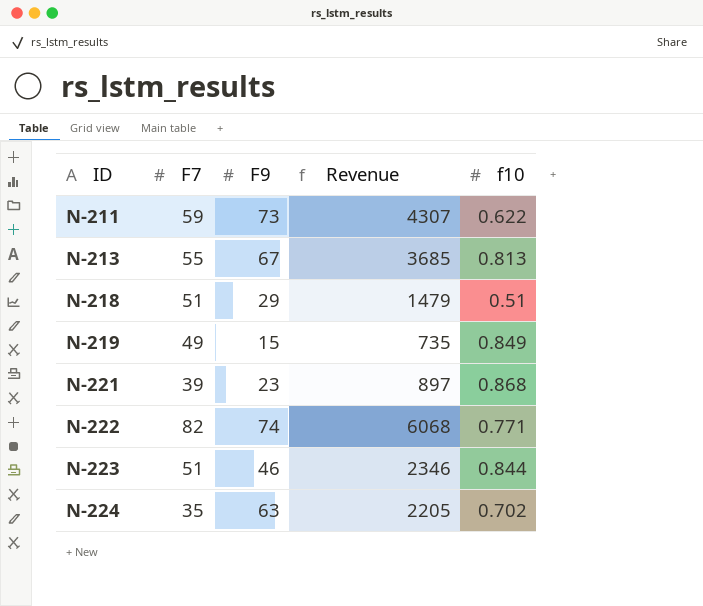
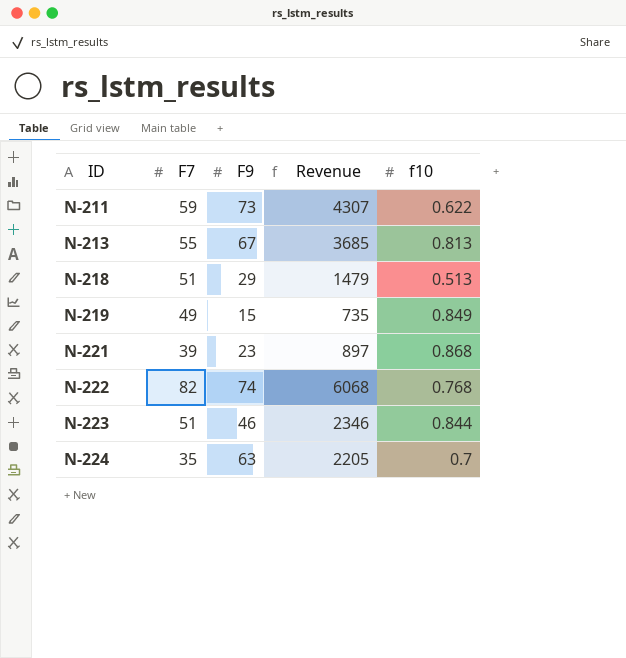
N-218 | f10: 0.51 -> 0.513
N-222 | f10: 0.771 -> 0.768
N-224 | f10: 0.702 -> 0.7

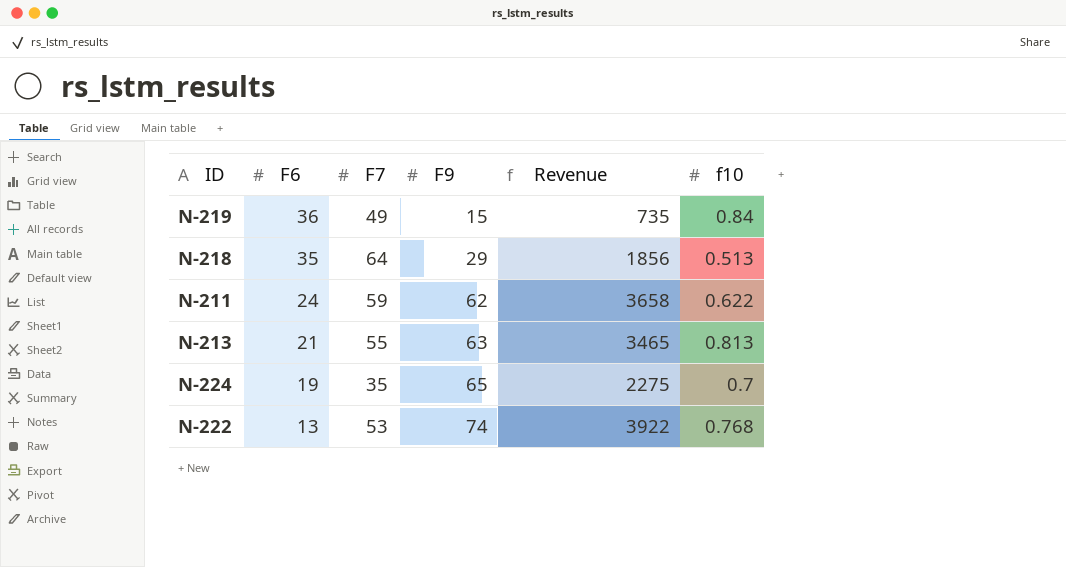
row order: ID ascending -> F6 descending
column F6 | position: none -> 2
row N-221: 39 | 23 | 897 | 0.868 -> none
row N-223: 51 | 46 | 2346 | 0.844 -> none
N-219 | f10: 0.849 -> 0.84
N-218 | F7: 51 -> 64
N-218 | Revenue: 1479 -> 1856
N-211 | F9: 73 -> 62
N-211 | Revenue: 4307 -> 3658
N-213 | F9: 67 -> 63
N-213 | Revenue: 3685 -> 3465
N-224 | F9: 63 -> 65
N-224 | Revenue: 2205 -> 2275
N-222 | F7: 82 -> 53
N-222 | Revenue: 6068 -> 3922

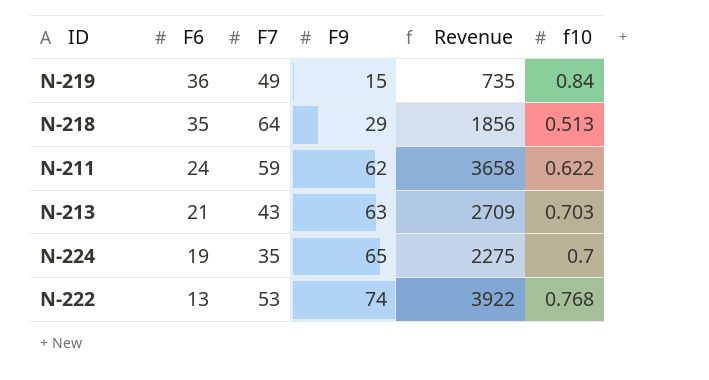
N-213 | F7: 55 -> 43
N-213 | Revenue: 3465 -> 2709
N-213 | f10: 0.813 -> 0.703

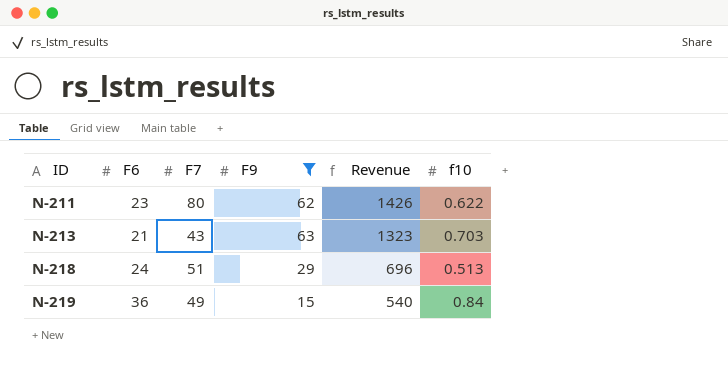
filter: none -> F9 <= 63
row order: F6 descending -> ID ascending
column Revenue | formula: [F7] * [F9] -> [F6] * [F9]
N-211 | F6: 24 -> 23
N-211 | F7: 59 -> 80
N-218 | F6: 35 -> 24
N-218 | F7: 64 -> 51

